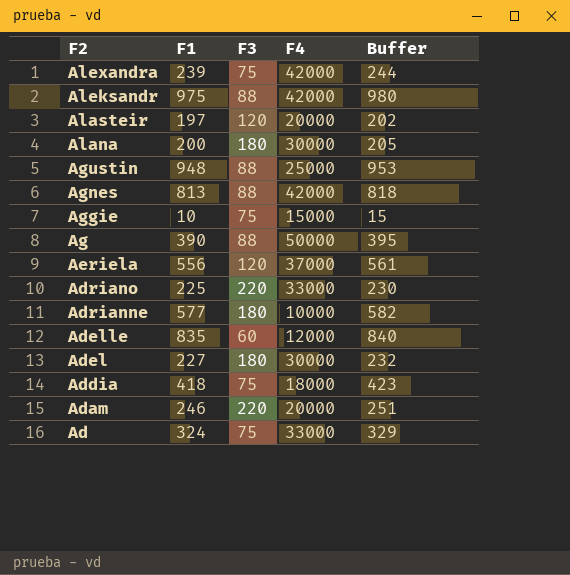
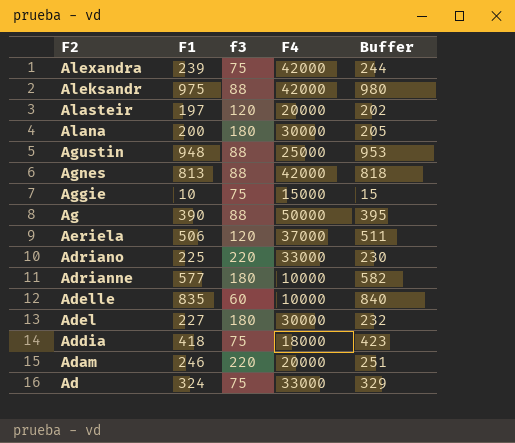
column name: F3 -> f3
Aeriela | F1: 556 -> 506
Aeriela | Buffer: 561 -> 511
Adelle | F4: 12000 -> 10000

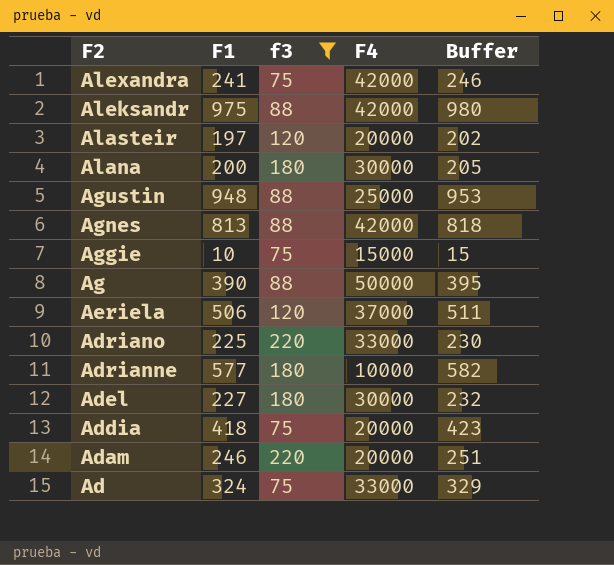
filter: none -> f3 != 60
Alexandra | F1: 239 -> 241
Alexandra | Buffer: 244 -> 246
Addia | F4: 18000 -> 20000

